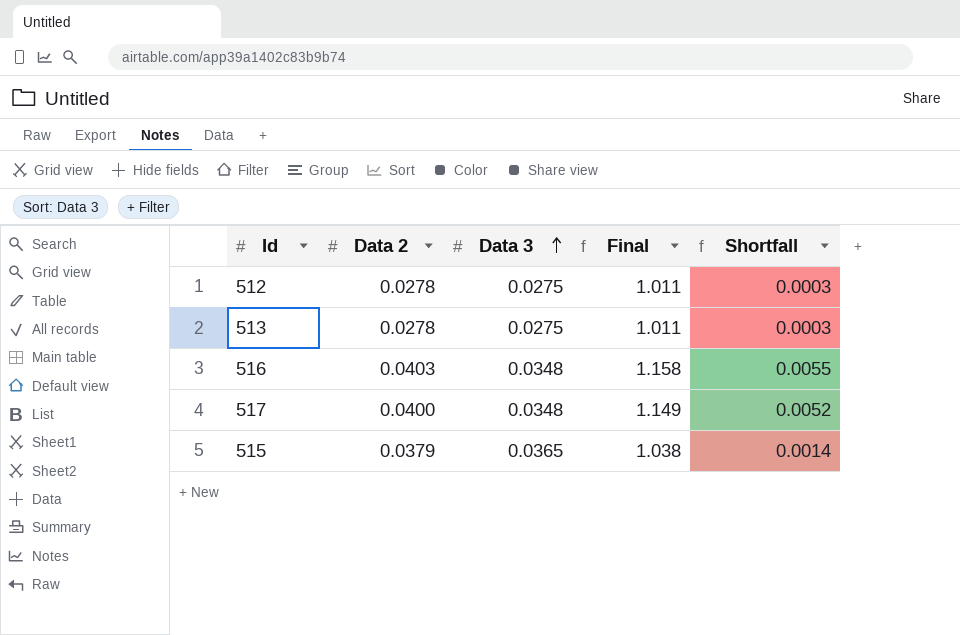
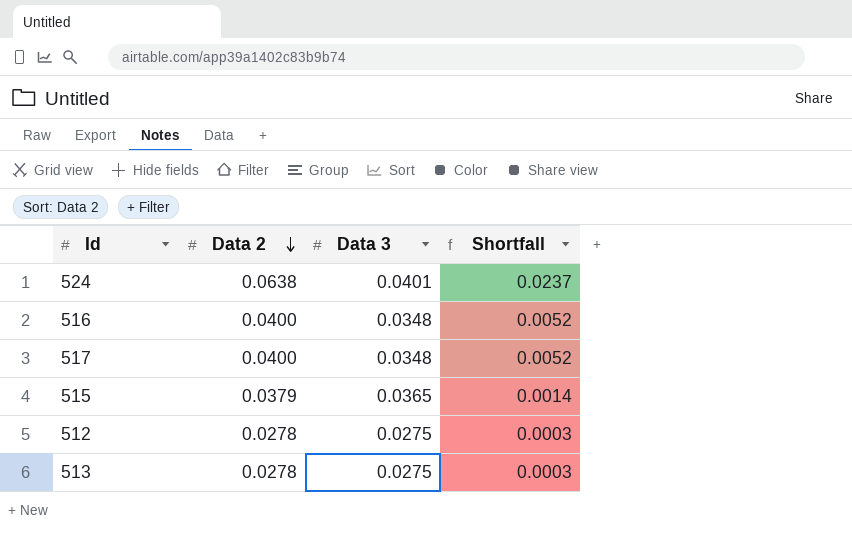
row order: Data 3 ascending -> Data 2 descending
column Final | formula: [Data 2] / [Data 3] -> none
row 524: none -> 0.0638 | 0.0401 | 0.0237
516 | Data 2: 0.0403 -> 0.0400
516 | Shortfall: 0.0055 -> 0.0052

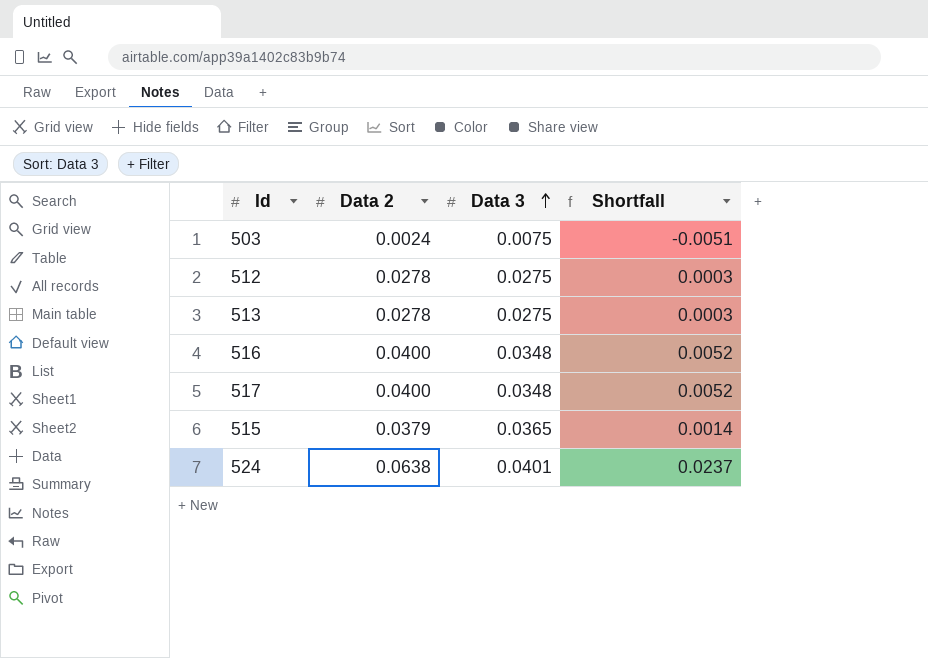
row order: Data 2 descending -> Data 3 ascending
row 503: none -> 0.0024 | 0.0075 | -0.0051

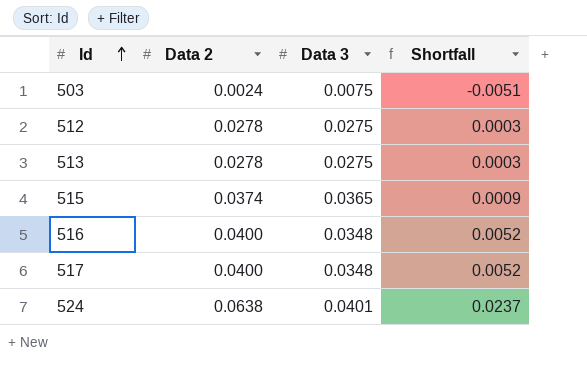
row order: Data 3 ascending -> Id ascending
515 | Data 2: 0.0379 -> 0.0374
515 | Shortfall: 0.0014 -> 0.0009

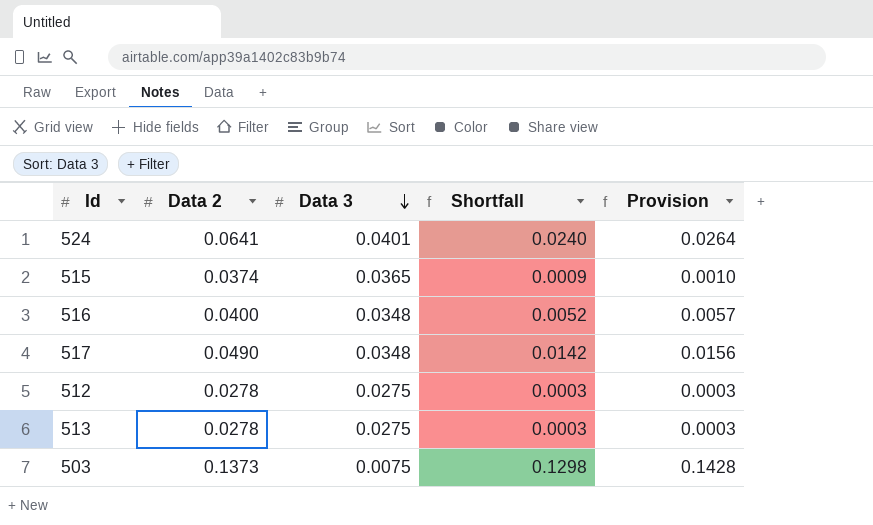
row order: Id ascending -> Data 3 descending
column Provision | formula: none -> [Shortfall] * 1.1
524 | Data 2: 0.0638 -> 0.0641
524 | Shortfall: 0.0237 -> 0.0240
517 | Data 2: 0.0400 -> 0.0490
517 | Shortfall: 0.0052 -> 0.0142
503 | Data 2: 0.0024 -> 0.1373
503 | Shortfall: -0.0051 -> 0.1298

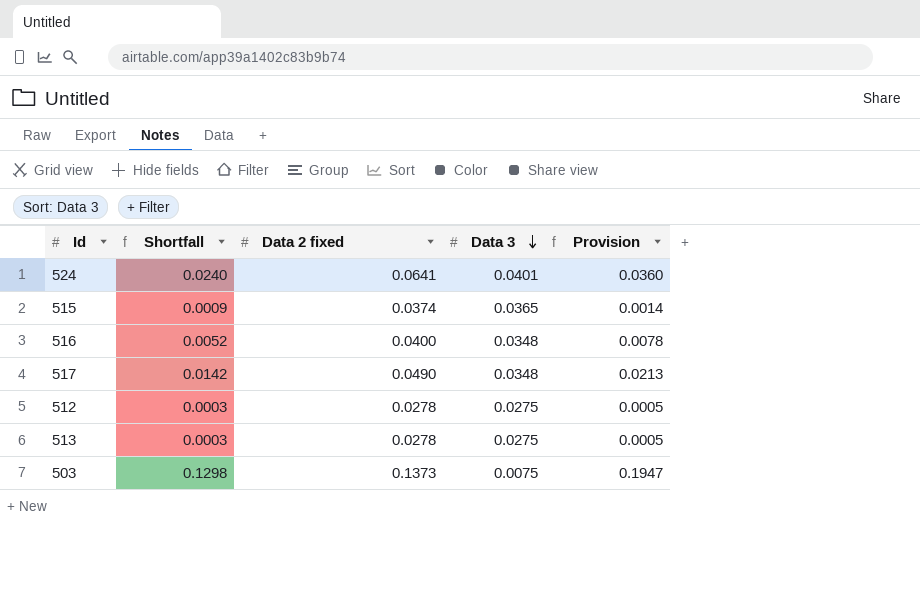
column Shortfall | position: 4 -> 2
column name: Data 2 -> Data 2 fixed
column Provision | formula: [Shortfall] * 1.1 -> [Shortfall] * 1.5

